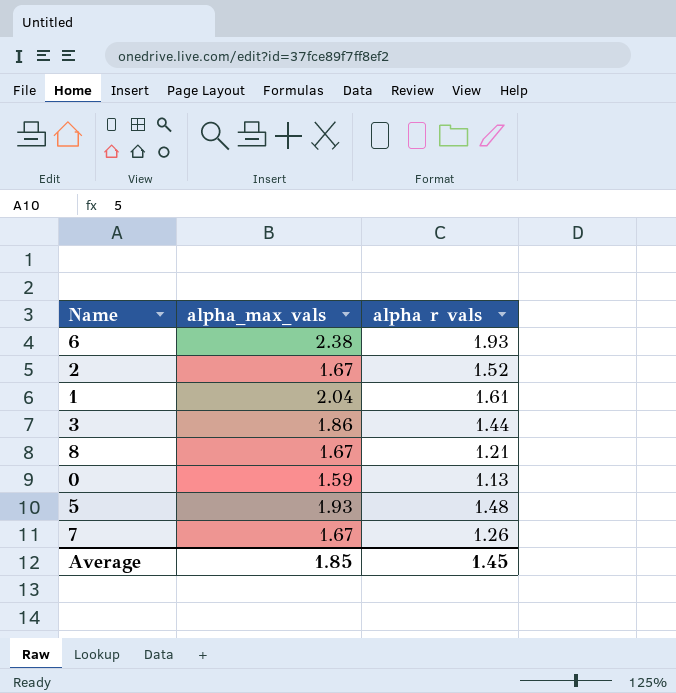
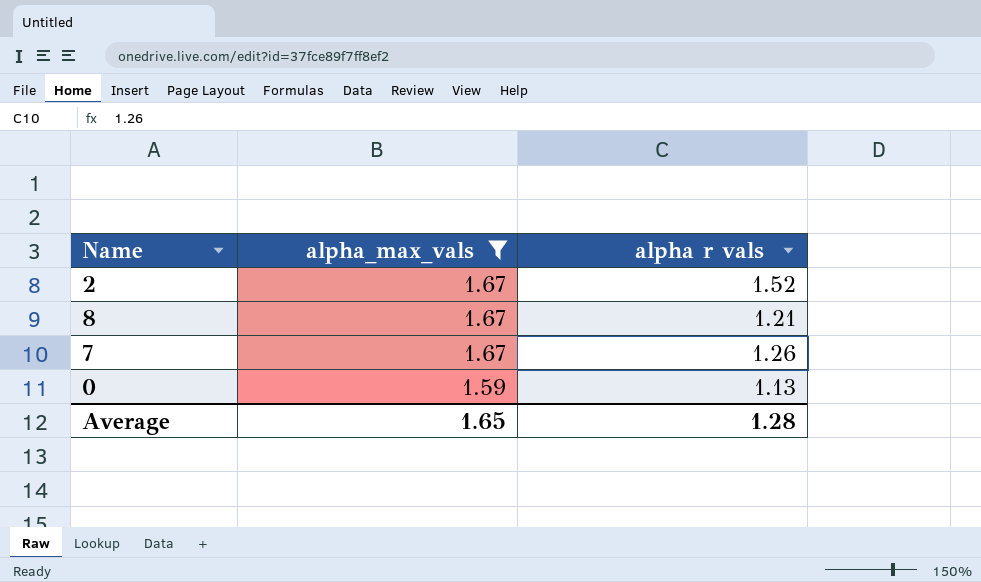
filter: none -> alpha_max_vals <= 1.67
row order: none -> alpha_max_vals descending
Average | alpha_max_vals: 1.85 -> 1.65
Average | alpha r vals: 1.45 -> 1.28

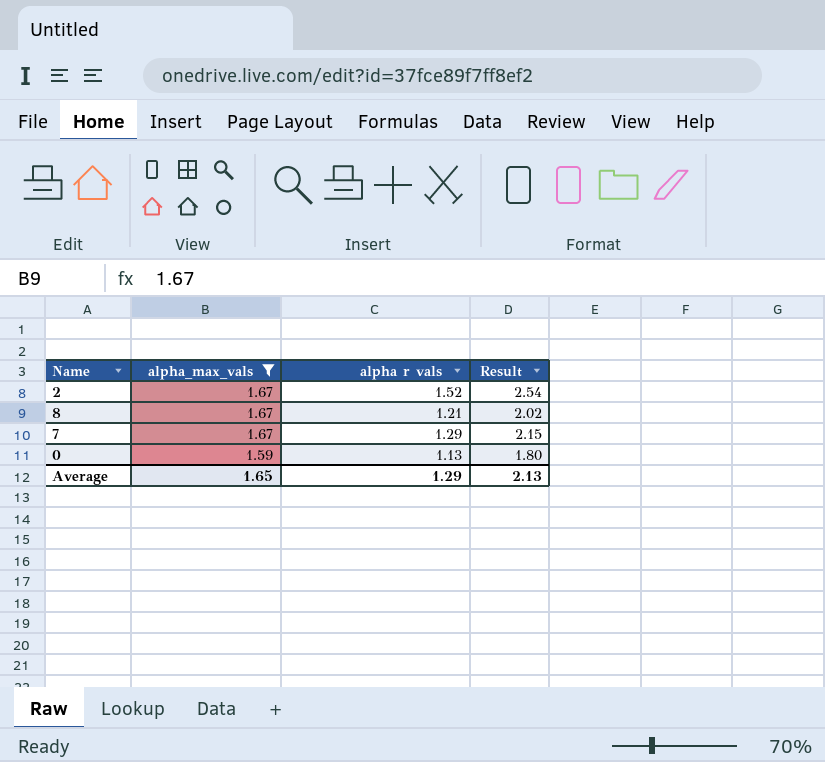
column Result | formula: none -> [alpha_max_vals] * [alpha r vals]
7 | alpha r vals: 1.26 -> 1.29
Average | alpha r vals: 1.28 -> 1.29

